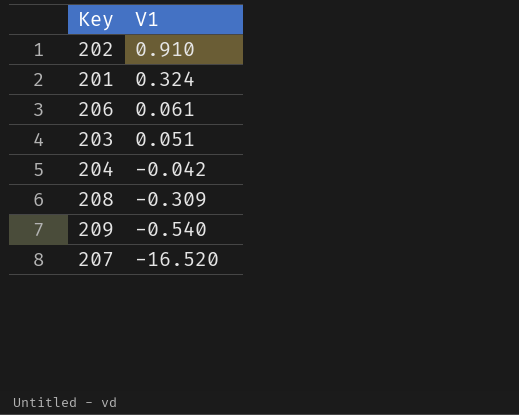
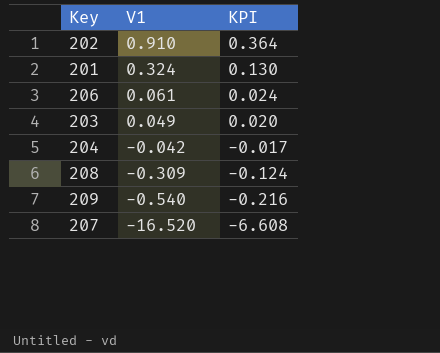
column KPI | formula: none -> [V1] * 0.4
203 | V1: 0.051 -> 0.049

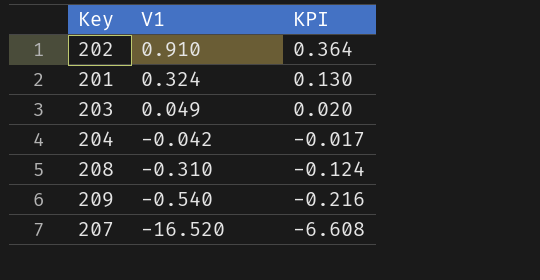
row 206: 0.061 | 0.024 -> none
208 | V1: -0.309 -> -0.310

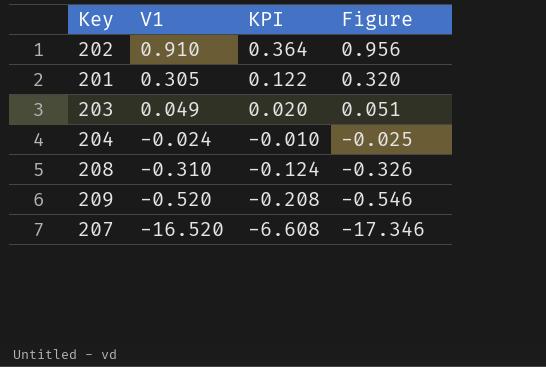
column Figure | formula: none -> [V1] * 1.05
201 | V1: 0.324 -> 0.305
201 | KPI: 0.130 -> 0.122
204 | V1: -0.042 -> -0.024
204 | KPI: -0.017 -> -0.010
209 | V1: -0.540 -> -0.520
209 | KPI: -0.216 -> -0.208

